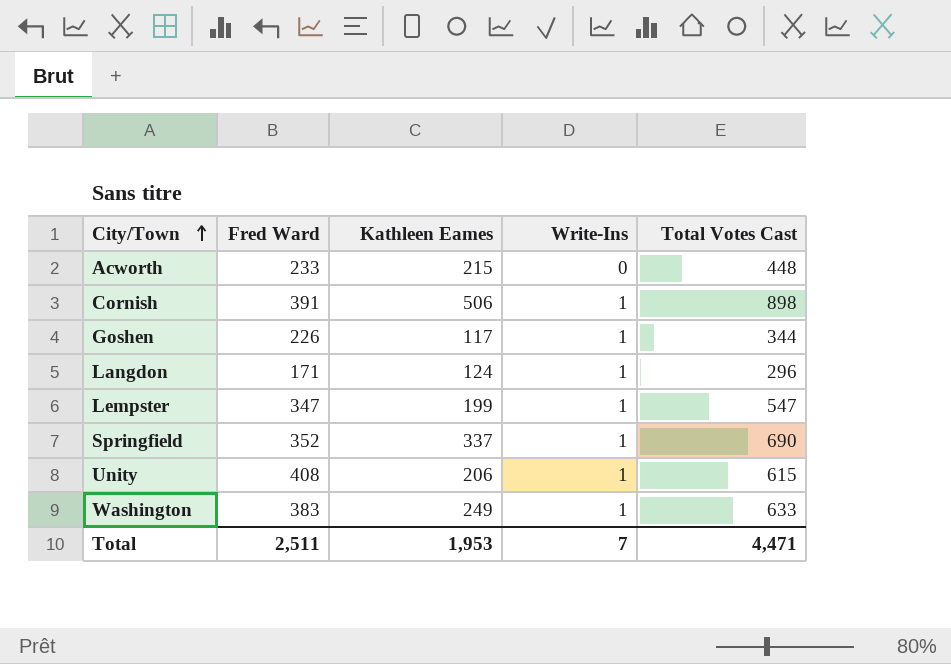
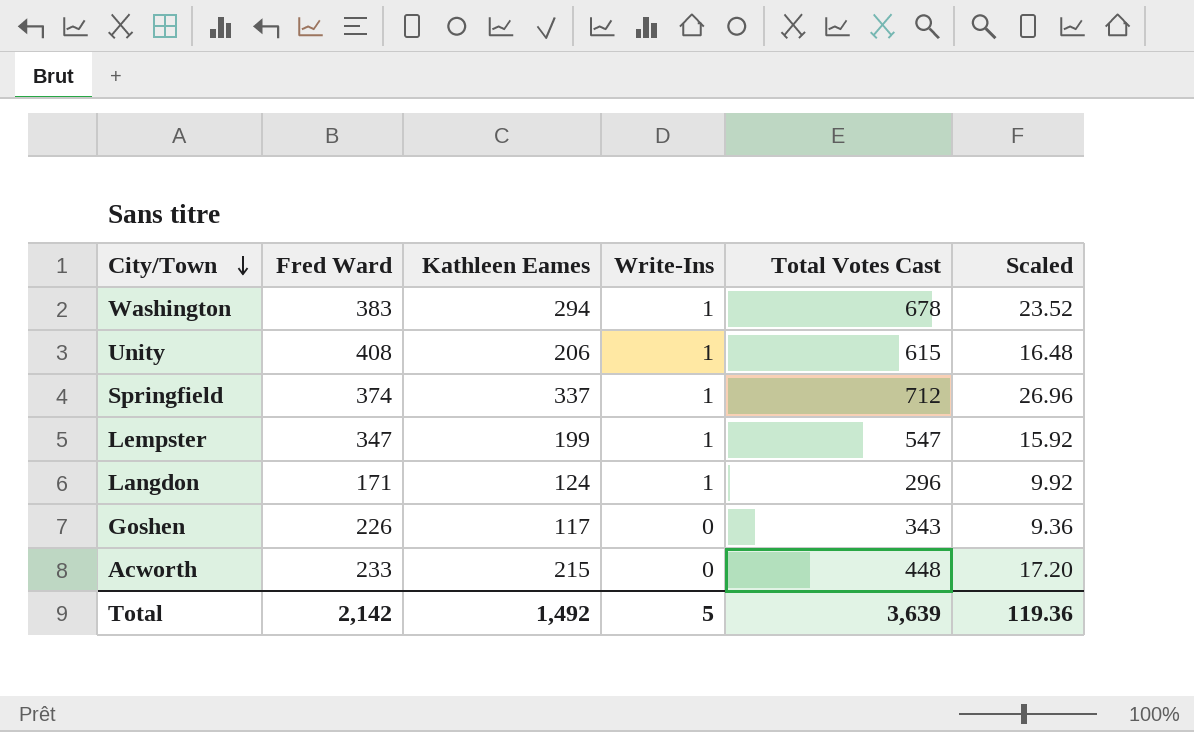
row order: City/Town ascending -> City/Town descending
column Scaled | formula: none -> [Kathleen Eames] * 0.08
row Cornish: 391 | 506 | 1 | 898 -> none
Washington | Kathleen Eames: 249 -> 294
Washington | Total Votes Cast: 633 -> 678
Springfield | Fred Ward: 352 -> 374
Springfield | Total Votes Cast: 690 -> 712
Goshen | Write-Ins: 1 -> 0
Goshen | Total Votes Cast: 344 -> 343
Total | Fred Ward: 2,511 -> 2,142
Total | Kathleen Eames: 1,953 -> 1,492
Total | Write-Ins: 7 -> 5
Total | Total Votes Cast: 4,471 -> 3,639

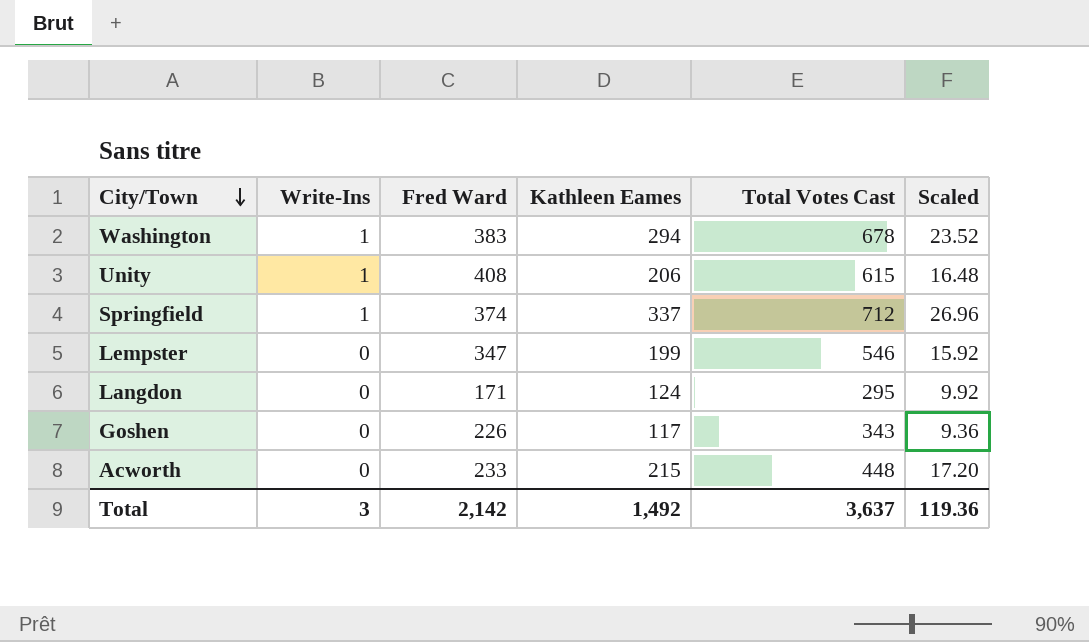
column Write-Ins | position: 4 -> 2
Lempster | Write-Ins: 1 -> 0
Lempster | Total Votes Cast: 547 -> 546
Langdon | Write-Ins: 1 -> 0
Langdon | Total Votes Cast: 296 -> 295
Total | Write-Ins: 5 -> 3
Total | Total Votes Cast: 3,639 -> 3,637

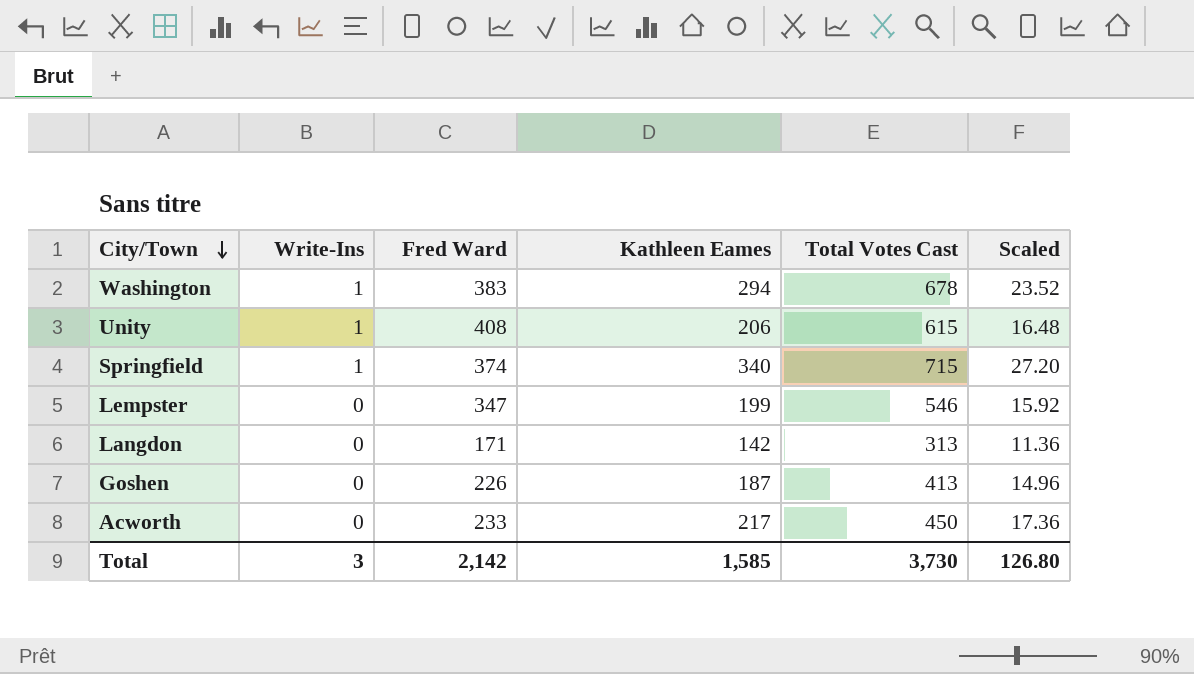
Springfield | Kathleen Eames: 337 -> 340
Springfield | Total Votes Cast: 712 -> 715
Springfield | Scaled: 26.96 -> 27.20
Langdon | Kathleen Eames: 124 -> 142
Langdon | Total Votes Cast: 295 -> 313
Langdon | Scaled: 9.92 -> 11.36
Goshen | Kathleen Eames: 117 -> 187
Goshen | Total Votes Cast: 343 -> 413
Goshen | Scaled: 9.36 -> 14.96
Acworth | Kathleen Eames: 215 -> 217
Acworth | Total Votes Cast: 448 -> 450
Acworth | Scaled: 17.20 -> 17.36
Total | Kathleen Eames: 1,492 -> 1,585
Total | Total Votes Cast: 3,637 -> 3,730
Total | Scaled: 119.36 -> 126.80

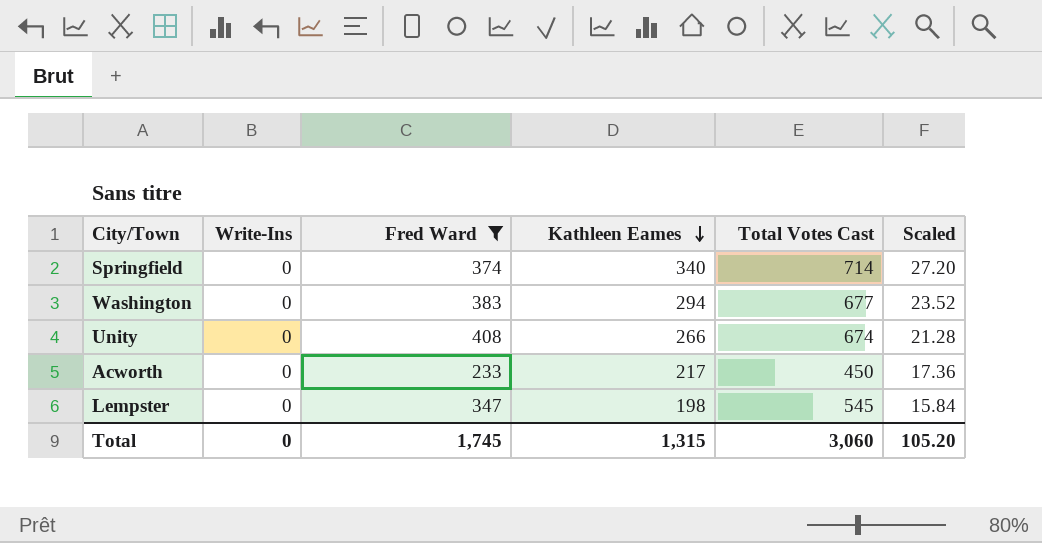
filter: none -> Fred Ward >= 233
row order: City/Town descending -> Kathleen Eames descending
Springfield | Write-Ins: 1 -> 0
Springfield | Total Votes Cast: 715 -> 714
Washington | Write-Ins: 1 -> 0
Washington | Total Votes Cast: 678 -> 677
Unity | Write-Ins: 1 -> 0
Unity | Kathleen Eames: 206 -> 266
Unity | Total Votes Cast: 615 -> 674
Unity | Scaled: 16.48 -> 21.28
Lempster | Kathleen Eames: 199 -> 198
Lempster | Total Votes Cast: 546 -> 545
Lempster | Scaled: 15.92 -> 15.84
Total | Write-Ins: 3 -> 0
Total | Fred Ward: 2,142 -> 1,745
Total | Kathleen Eames: 1,585 -> 1,315
Total | Total Votes Cast: 3,730 -> 3,060
Total | Scaled: 126.80 -> 105.20

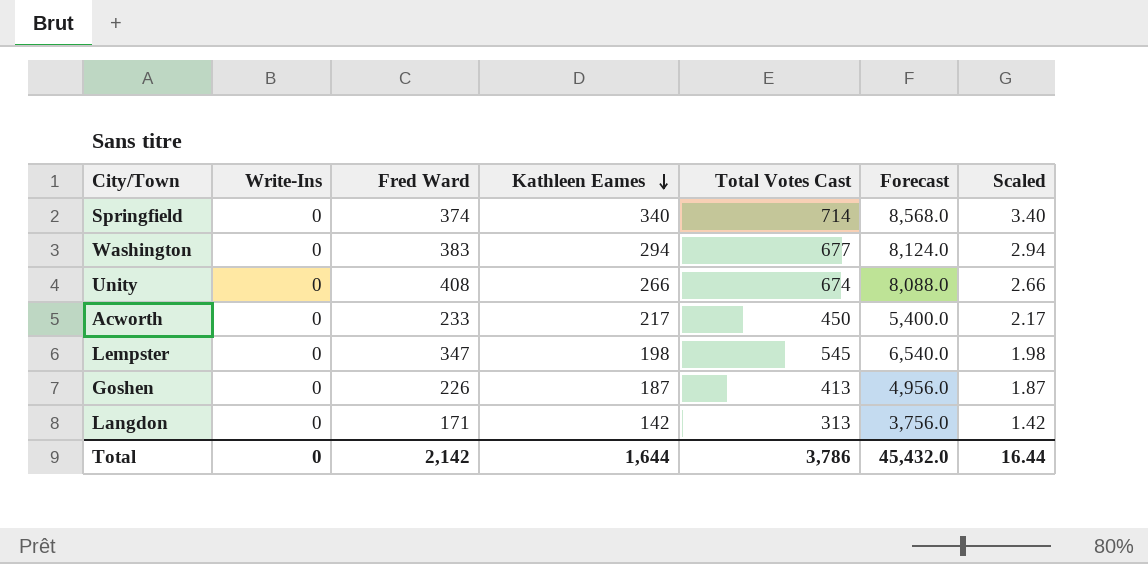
filter: Fred Ward >= 233 -> none
column Forecast | formula: none -> [Total Votes Cast] * 12
column Scaled | formula: [Kathleen Eames] * 0.08 -> [Kathleen Eames] * 0.01
Total | Fred Ward: 1,745 -> 2,142
Total | Kathleen Eames: 1,315 -> 1,644
Total | Total Votes Cast: 3,060 -> 3,786
Total | Scaled: 105.20 -> 16.44

